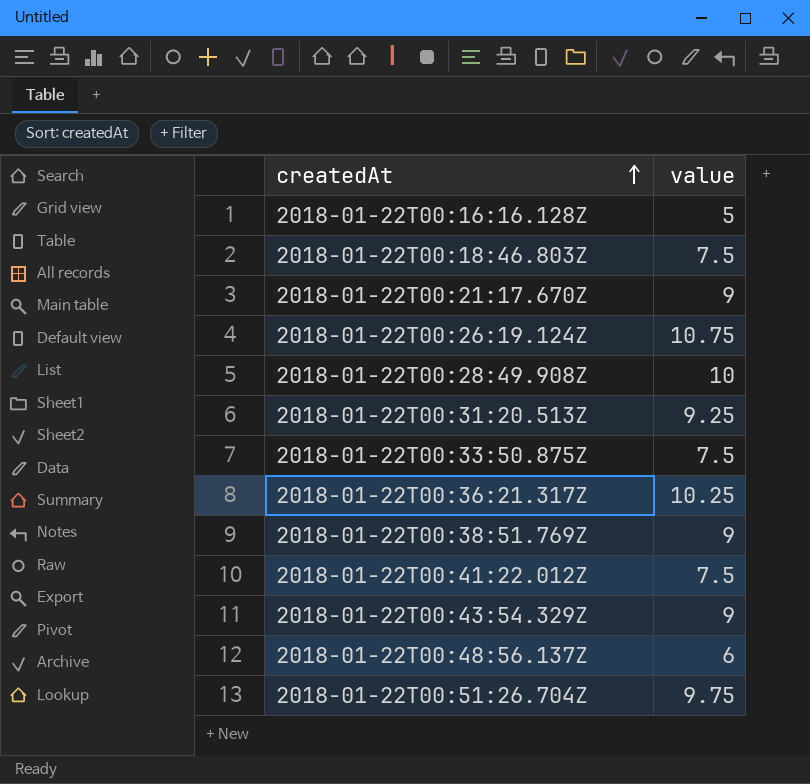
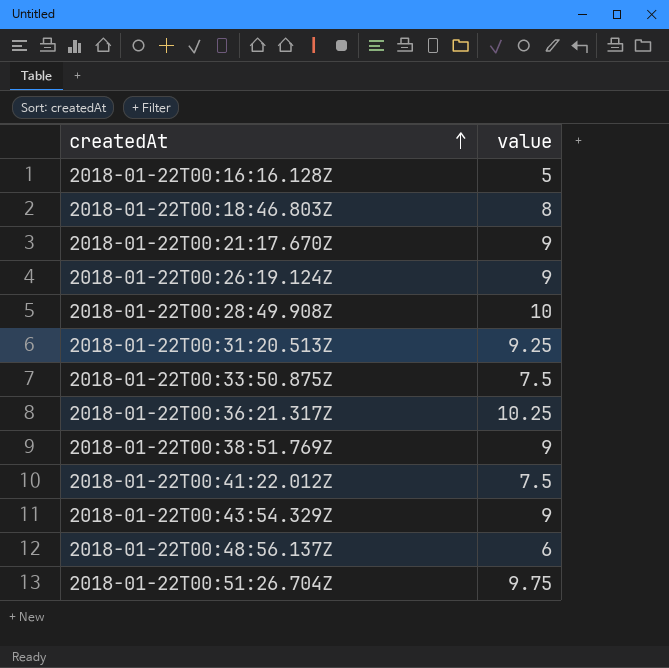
2018-01-22T00:18:46.803Z | value: 7.5 -> 8
2018-01-22T00:26:19.124Z | value: 10.75 -> 9

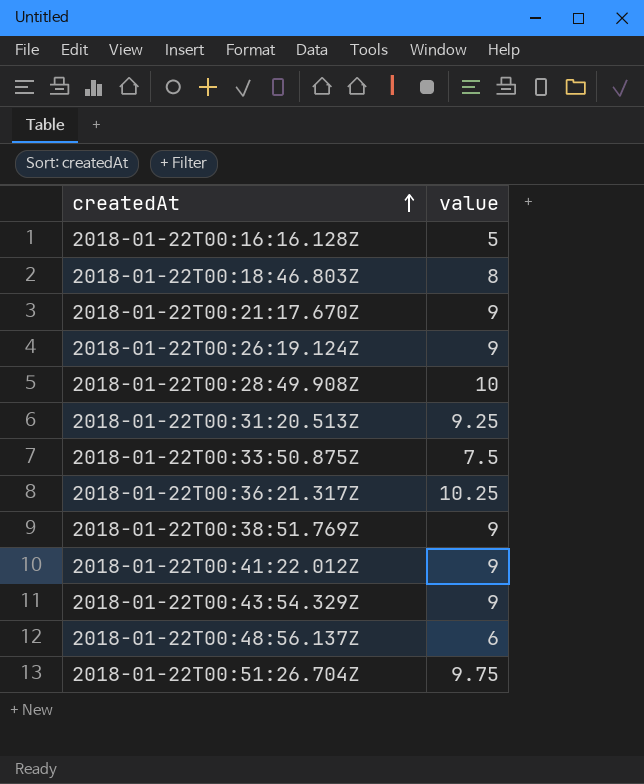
2018-01-22T00:41:22.012Z | value: 7.5 -> 9

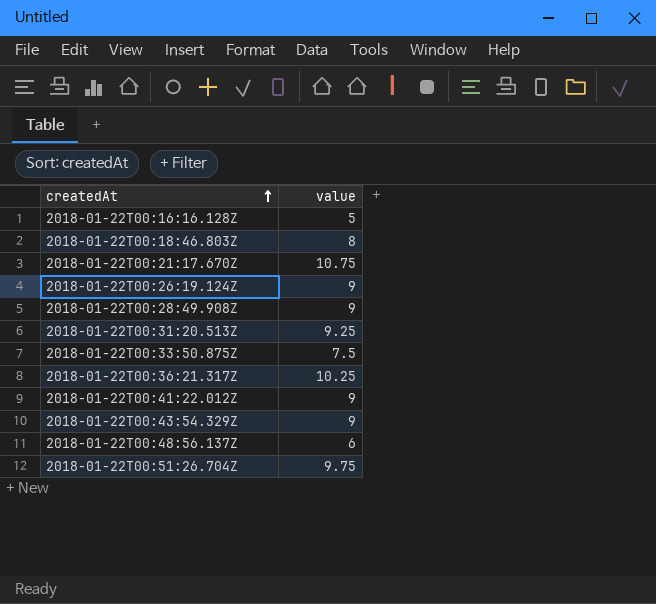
row 2018-01-22T00:38:51.769Z: 9 -> none
2018-01-22T00:21:17.670Z | value: 9 -> 10.75
2018-01-22T00:28:49.908Z | value: 10 -> 9

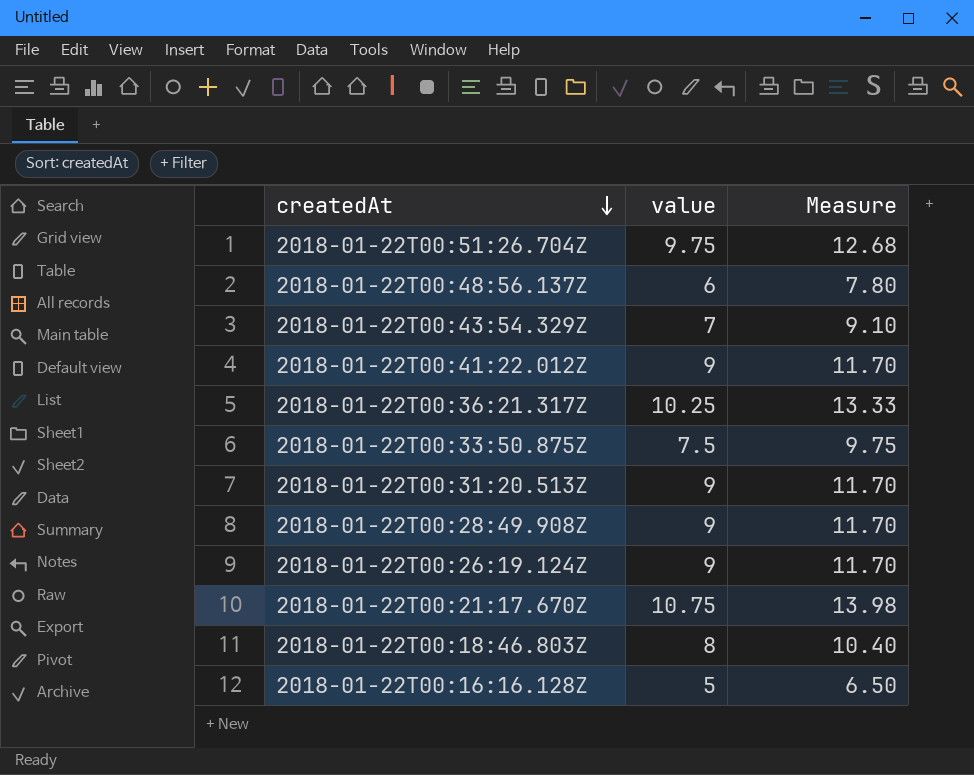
row order: createdAt ascending -> createdAt descending
column Measure | formula: none -> [value] * 1.3
2018-01-22T00:43:54.329Z | value: 9 -> 7
2018-01-22T00:31:20.513Z | value: 9.25 -> 9

